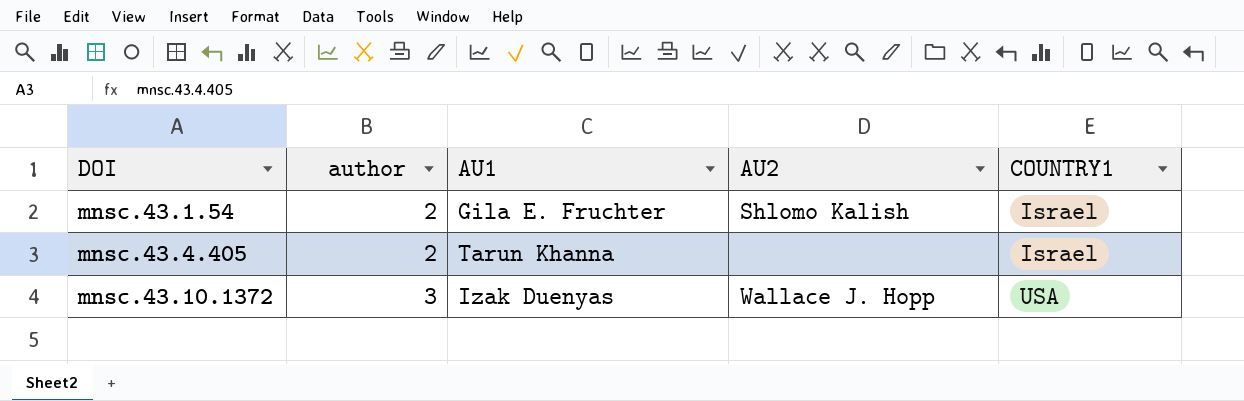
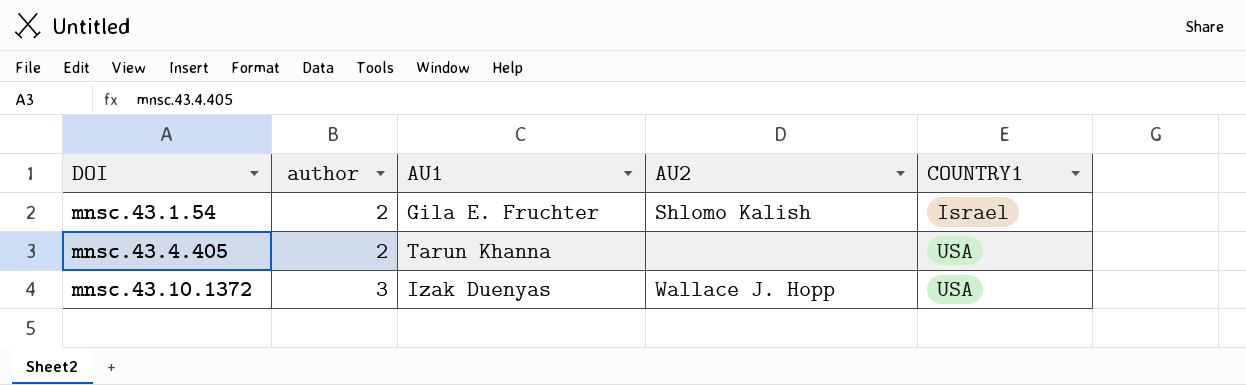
mnsc.43.4.405 | COUNTRY1: Israel -> USA

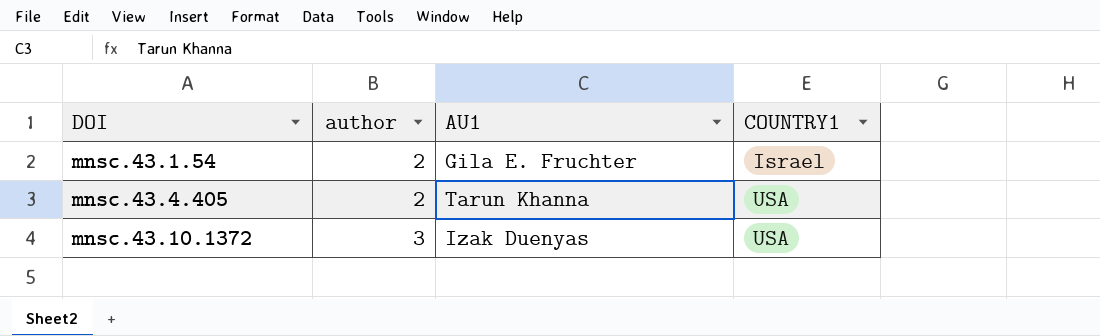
column AU2 | position: 4 -> none

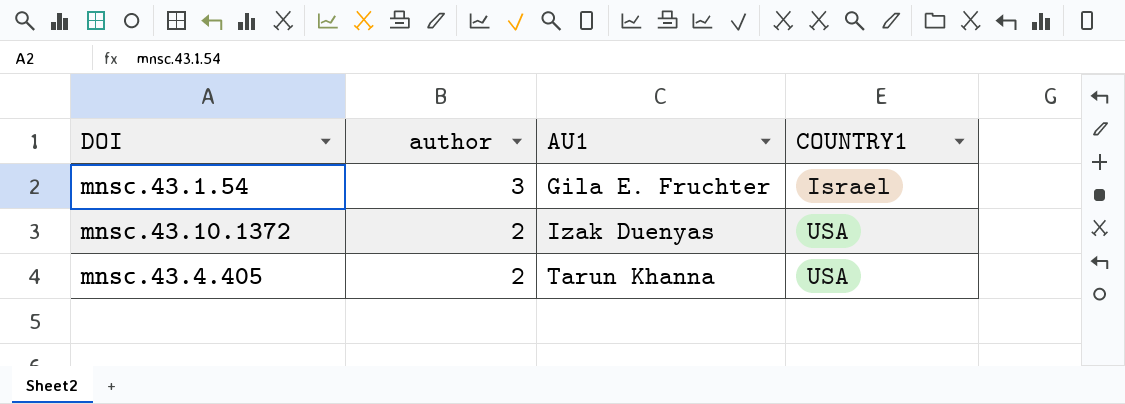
row order: DOI ascending -> author descending
mnsc.43.1.54 | author: 2 -> 3
mnsc.43.10.1372 | author: 3 -> 2

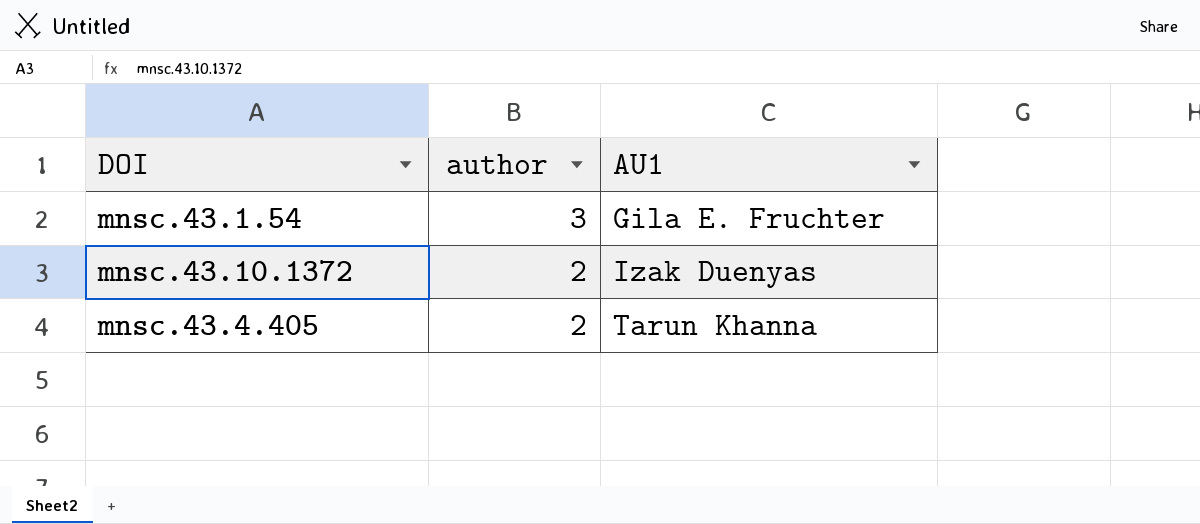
column COUNTRY1 | position: 4 -> none

